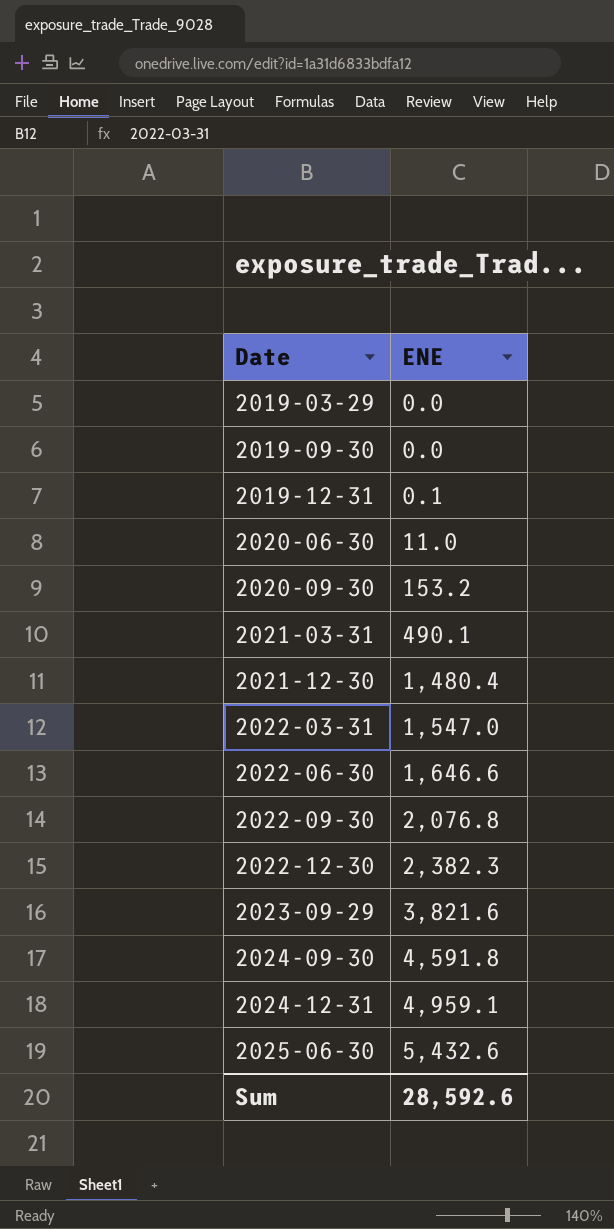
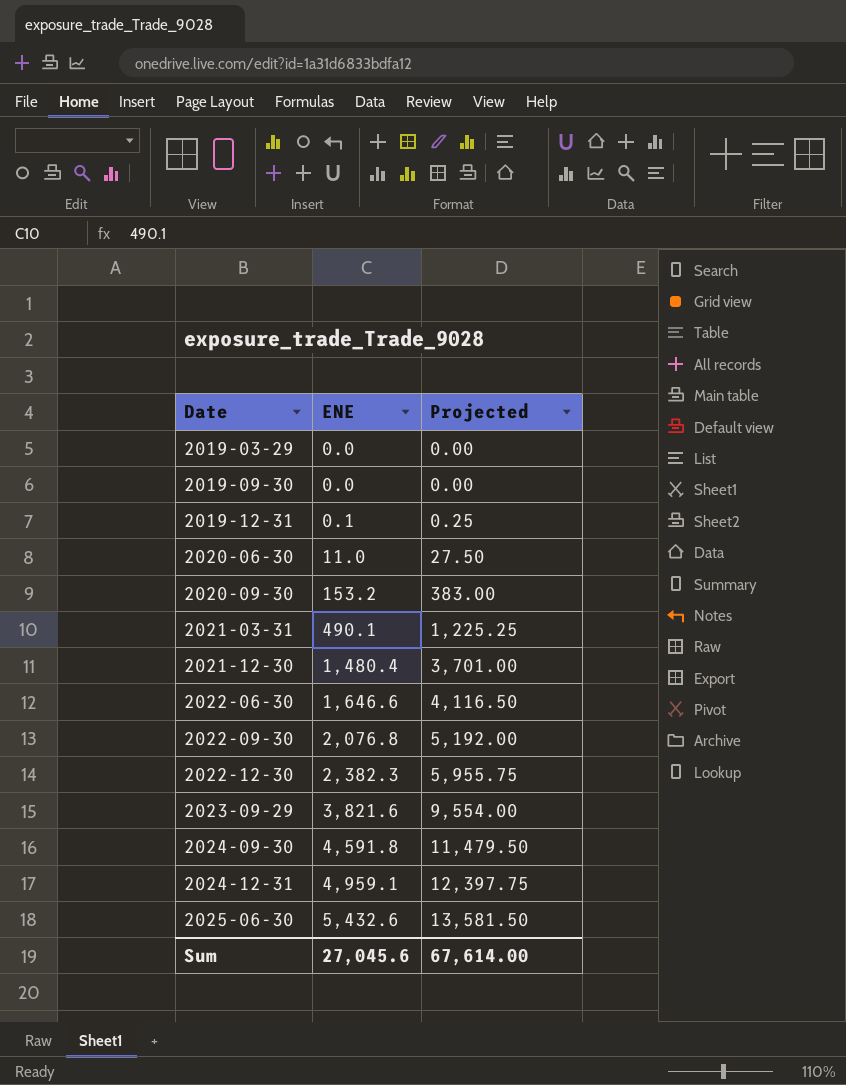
column Projected | formula: none -> [ENE] * 2.5
row 2022-03-31: 1,547.0 -> none
Sum | ENE: 28,592.6 -> 27,045.6

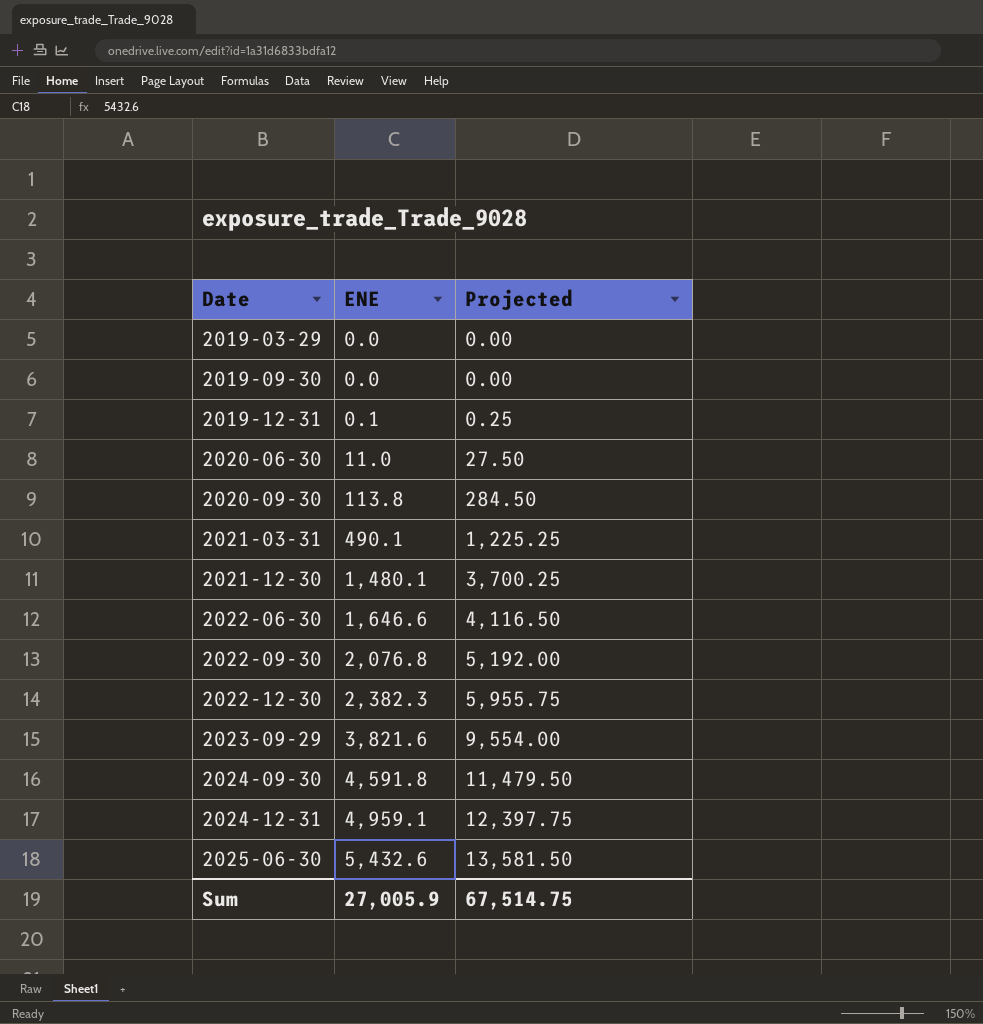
2020-09-30 | ENE: 153.2 -> 113.8
2020-09-30 | Projected: 383.00 -> 284.50
2021-12-30 | ENE: 1,480.4 -> 1,480.1
2021-12-30 | Projected: 3,701.00 -> 3,700.25
Sum | ENE: 27,045.6 -> 27,005.9
Sum | Projected: 67,614.00 -> 67,514.75

